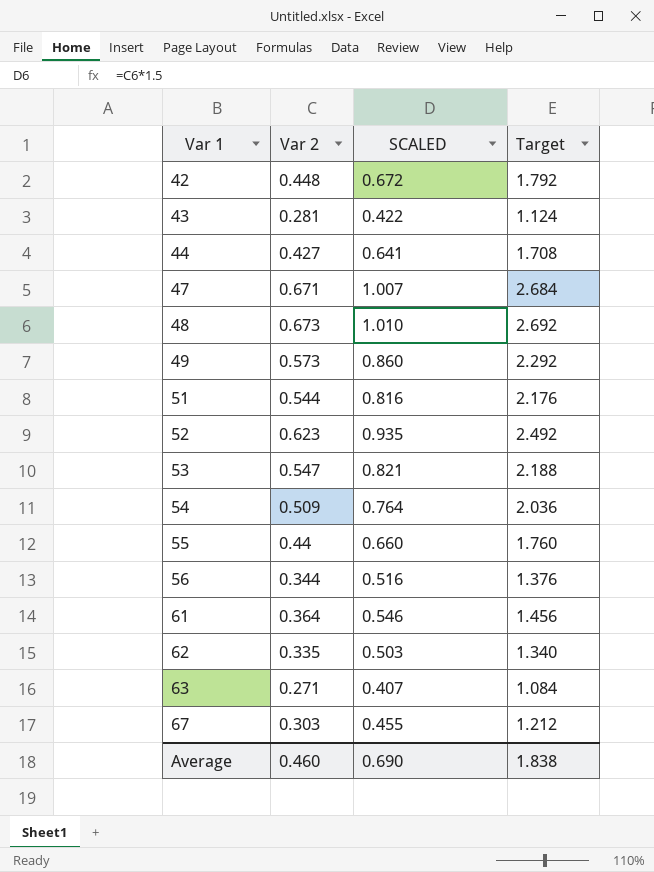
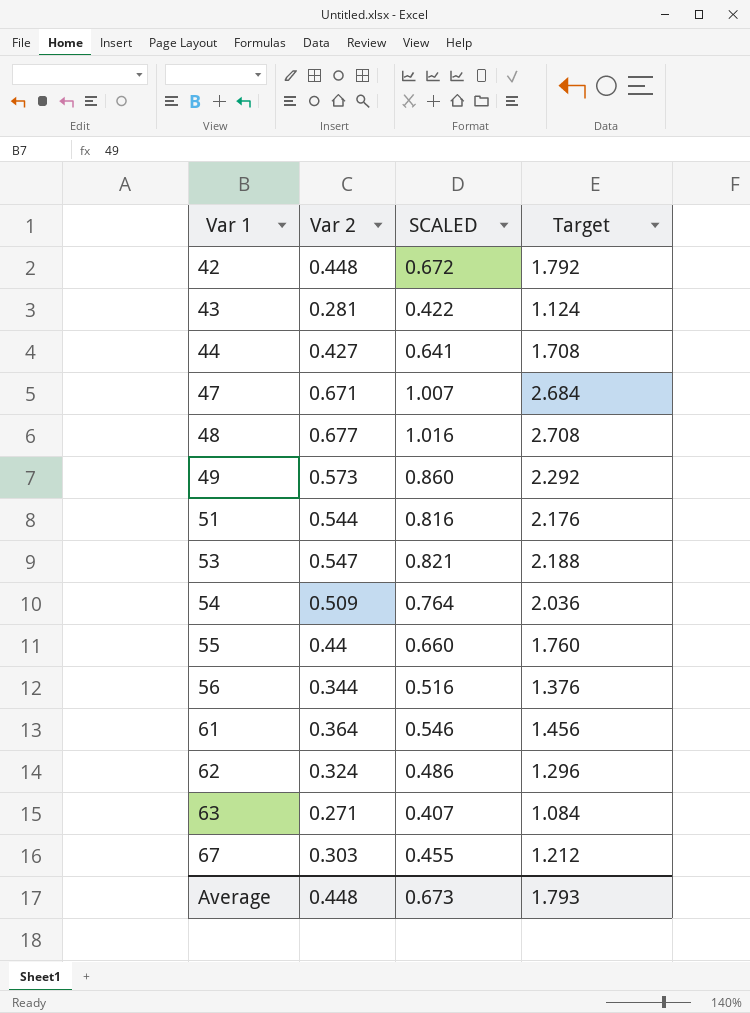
row 52: 0.623 | 0.935 | 2.492 -> none
48 | Var 2: 0.673 -> 0.677
48 | SCALED: 1.010 -> 1.016
48 | Target: 2.692 -> 2.708
62 | Var 2: 0.335 -> 0.324
62 | SCALED: 0.503 -> 0.486
62 | Target: 1.340 -> 1.296
Average | Var 2: 0.460 -> 0.448
Average | SCALED: 0.690 -> 0.673
Average | Target: 1.838 -> 1.793

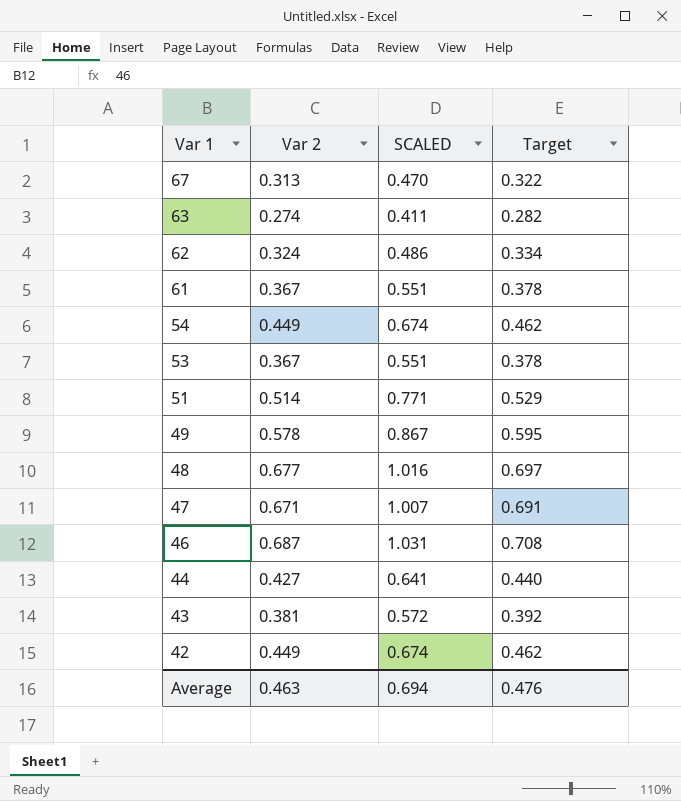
row order: Var 1 ascending -> Var 1 descending
column Target | formula: [Var 2] * 4 -> [Var 2] * 1.03
row 55: 0.44 | 0.660 | 1.760 -> none
row 56: 0.344 | 0.516 | 1.376 -> none
67 | Var 2: 0.303 -> 0.313
67 | SCALED: 0.455 -> 0.470
63 | Var 2: 0.271 -> 0.274
63 | SCALED: 0.407 -> 0.411
61 | Var 2: 0.364 -> 0.367
61 | SCALED: 0.546 -> 0.551
54 | Var 2: 0.509 -> 0.449
54 | SCALED: 0.764 -> 0.674
53 | Var 2: 0.547 -> 0.367
53 | SCALED: 0.821 -> 0.551
51 | Var 2: 0.544 -> 0.514
51 | SCALED: 0.816 -> 0.771
49 | Var 2: 0.573 -> 0.578
49 | SCALED: 0.860 -> 0.867
row 46: none -> 0.687 | 1.031 | 0.708
43 | Var 2: 0.281 -> 0.381
43 | SCALED: 0.422 -> 0.572
42 | Var 2: 0.448 -> 0.449
42 | SCALED: 0.672 -> 0.674
Average | Var 2: 0.448 -> 0.463
Average | SCALED: 0.673 -> 0.694
Average | Target: 1.793 -> 0.476

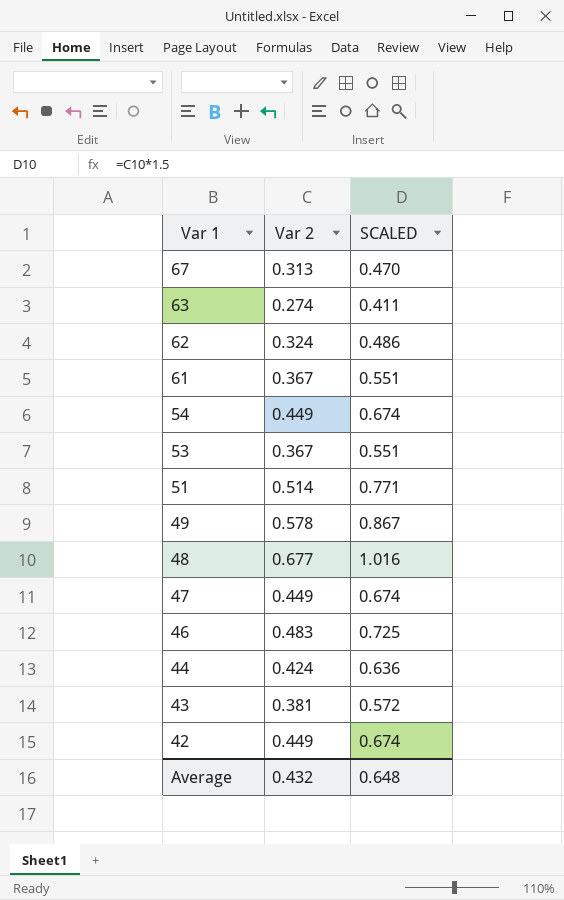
column Target | formula: [Var 2] * 1.03 -> none
47 | Var 2: 0.671 -> 0.449
47 | SCALED: 1.007 -> 0.674
46 | Var 2: 0.687 -> 0.483
46 | SCALED: 1.031 -> 0.725
44 | Var 2: 0.427 -> 0.424
44 | SCALED: 0.641 -> 0.636
Average | Var 2: 0.463 -> 0.432
Average | SCALED: 0.694 -> 0.648

